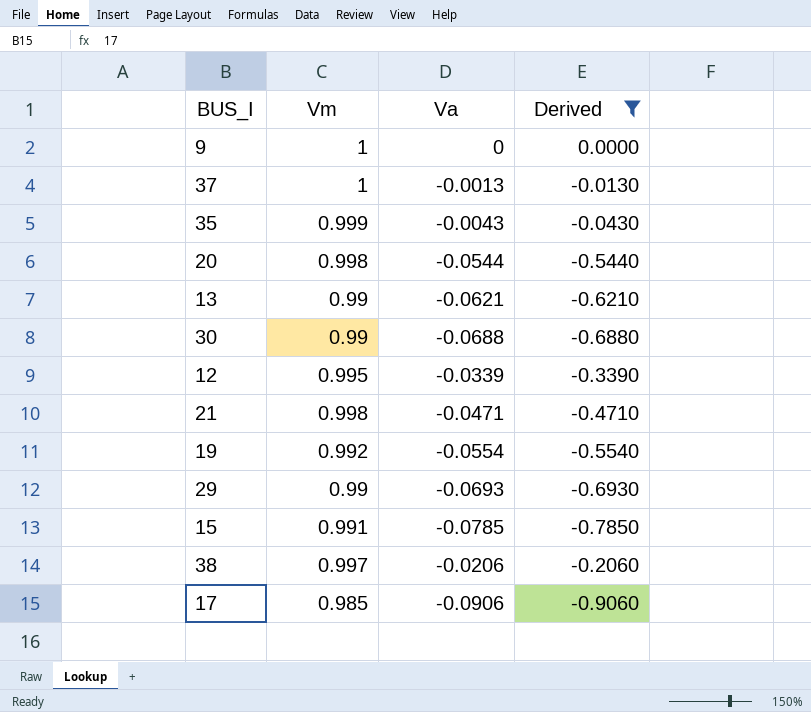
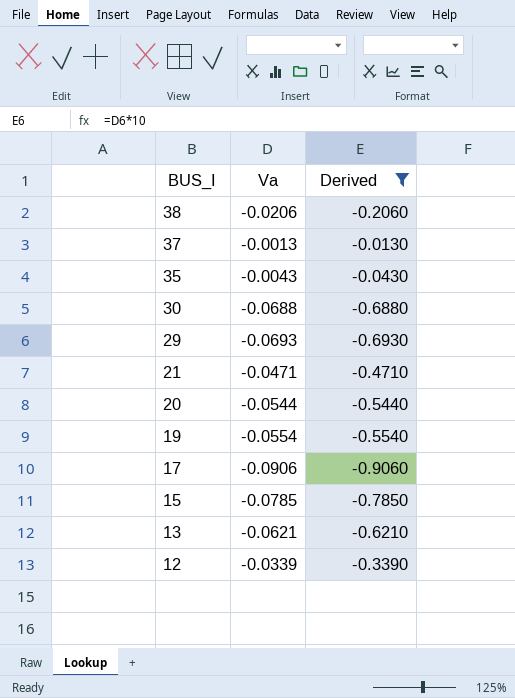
row order: none -> BUS_I descending
column Vm | position: 2 -> none
row 9: 1 | 0 | 0.0000 -> none

